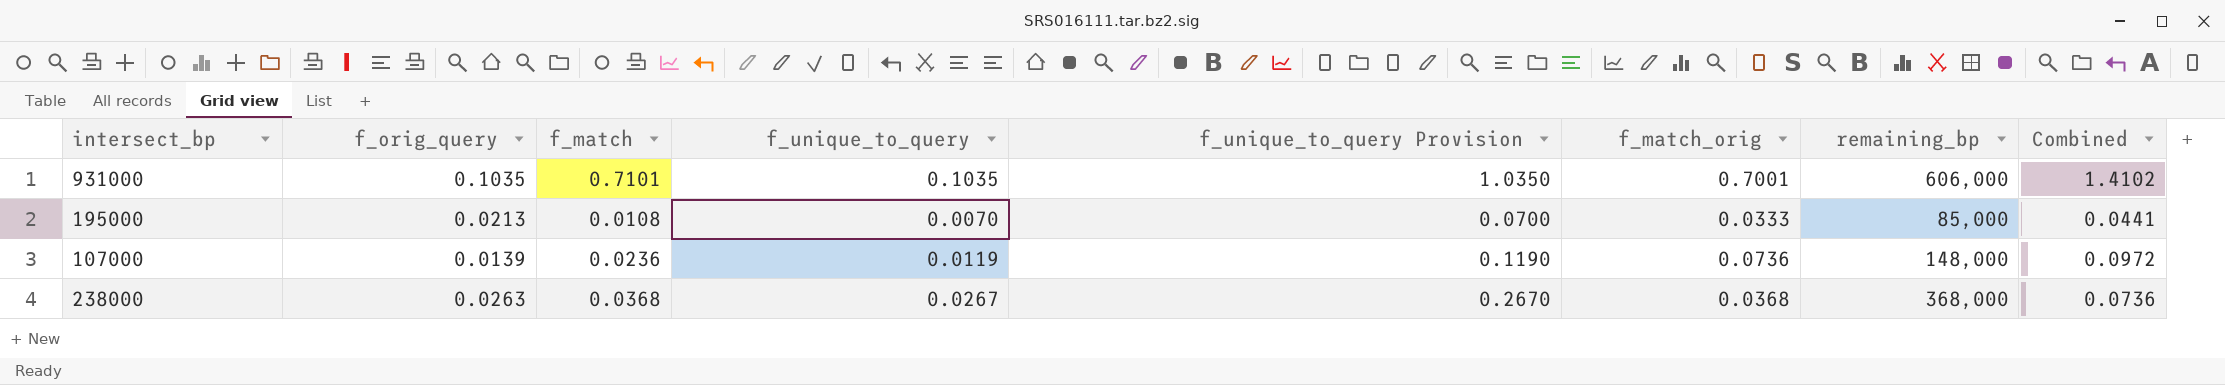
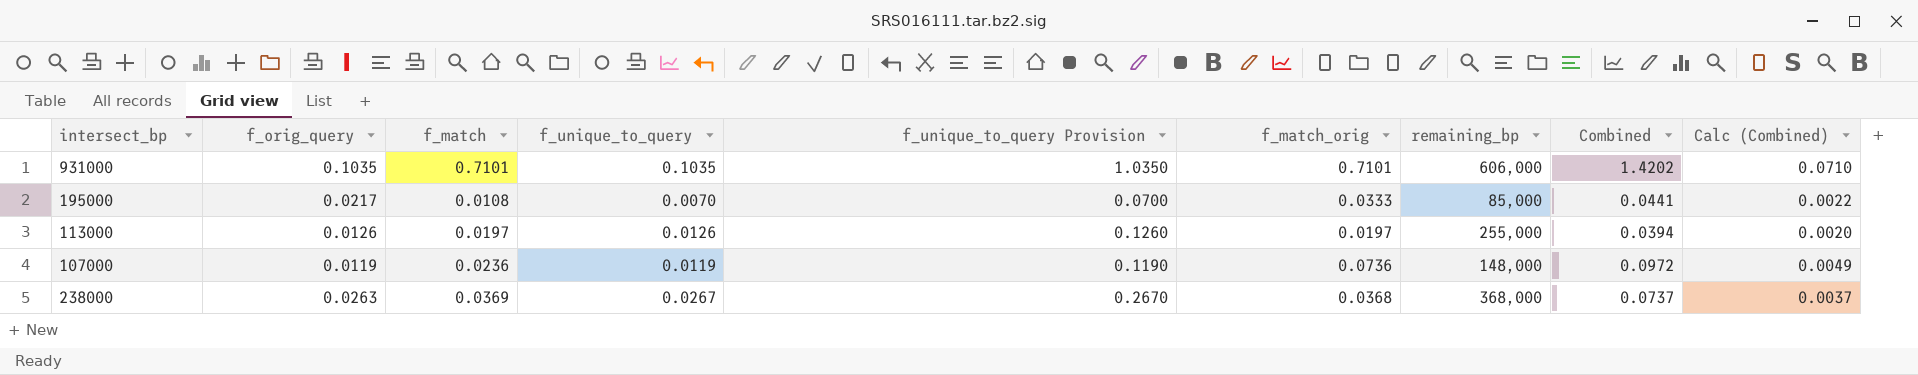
column Calc (Combined) | formula: none -> [Combined] * 0.05
931000 | f_match_orig: 0.7001 -> 0.7101
931000 | Combined: 1.4102 -> 1.4202
195000 | f_orig_query: 0.0213 -> 0.0217
row 113000: none -> 0.0126 | 0.0197 | 0.0126 | 0.1260 | 0.0197 | 255,000 | 0.0394 | 0.0020
107000 | f_orig_query: 0.0139 -> 0.0119
238000 | f_match: 0.0368 -> 0.0369
238000 | Combined: 0.0736 -> 0.0737

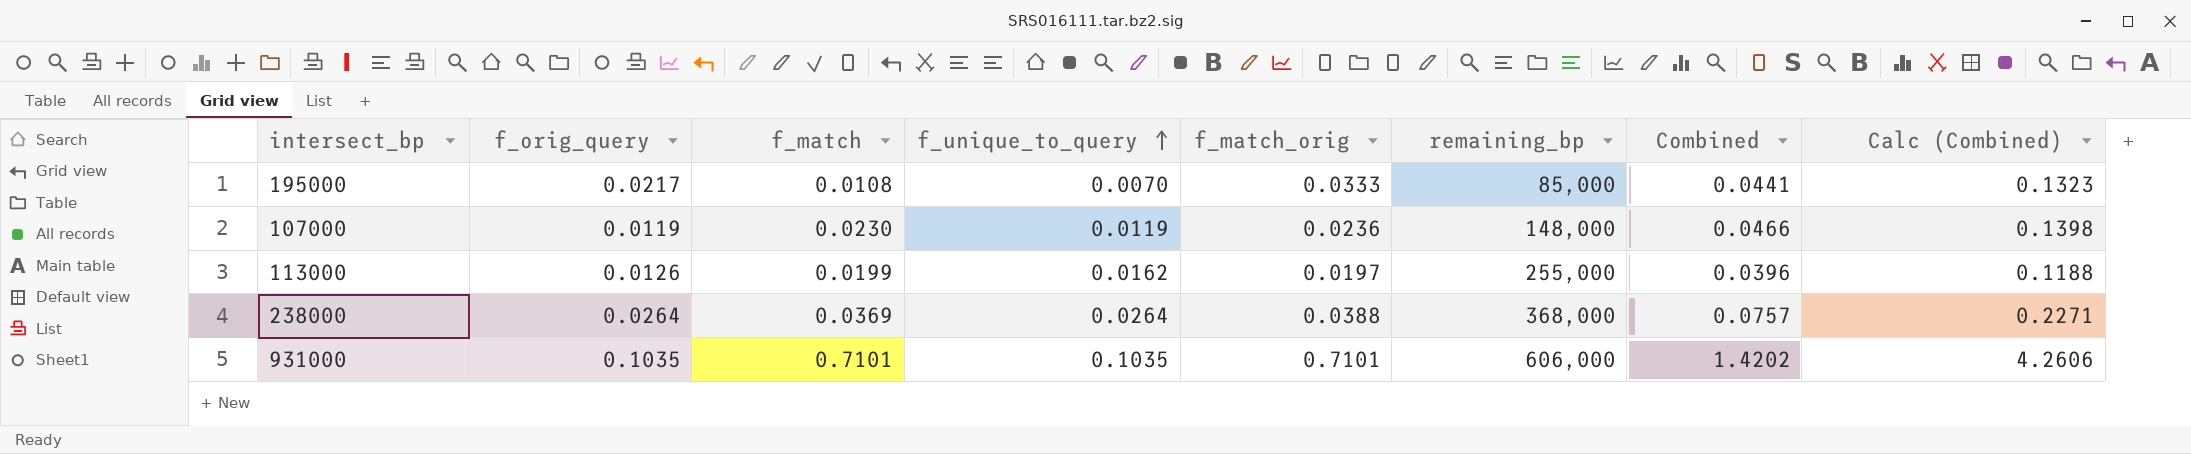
row order: none -> f_unique_to_query ascending
column f_unique_to_query Provision | formula: [f_unique_to_query] * 10 -> none
column Calc (Combined) | formula: [Combined] * 0.05 -> [Combined] * 3
107000 | f_match: 0.0236 -> 0.0230
107000 | f_match_orig: 0.0736 -> 0.0236
107000 | Combined: 0.0972 -> 0.0466
113000 | f_match: 0.0197 -> 0.0199
113000 | f_unique_to_query: 0.0126 -> 0.0162
113000 | Combined: 0.0394 -> 0.0396
238000 | f_orig_query: 0.0263 -> 0.0264
238000 | f_unique_to_query: 0.0267 -> 0.0264
238000 | f_match_orig: 0.0368 -> 0.0388
238000 | Combined: 0.0737 -> 0.0757

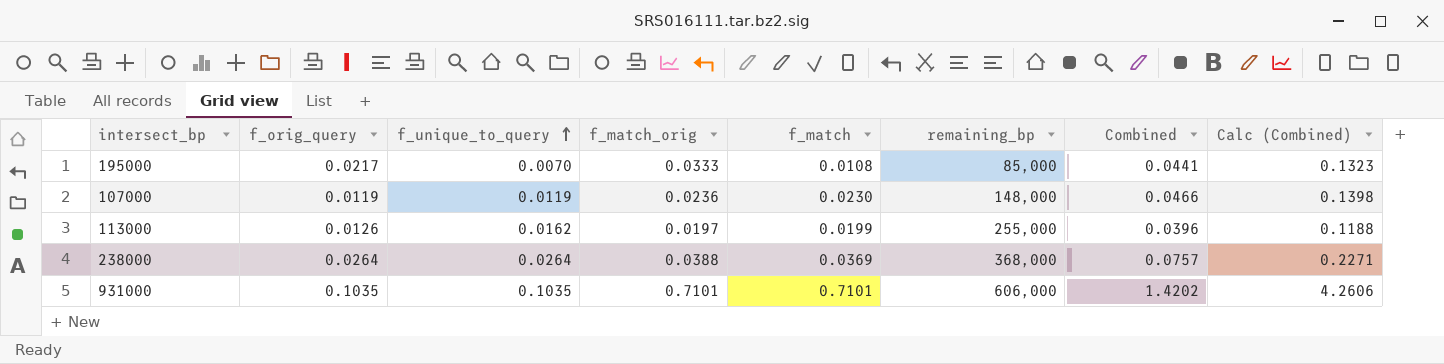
column f_match | position: 3 -> 5

